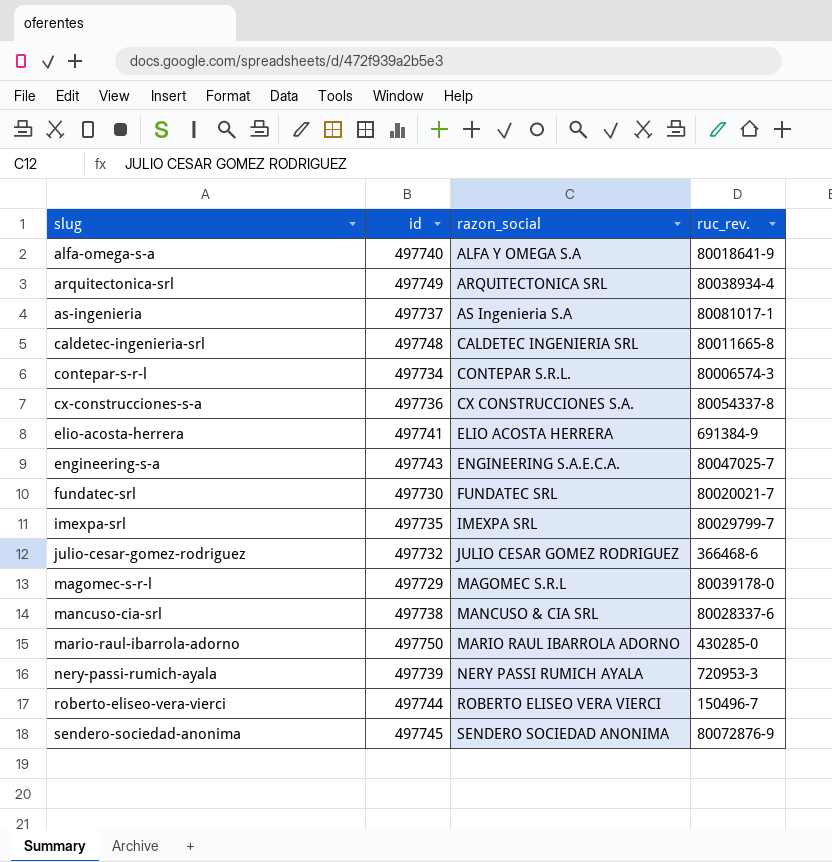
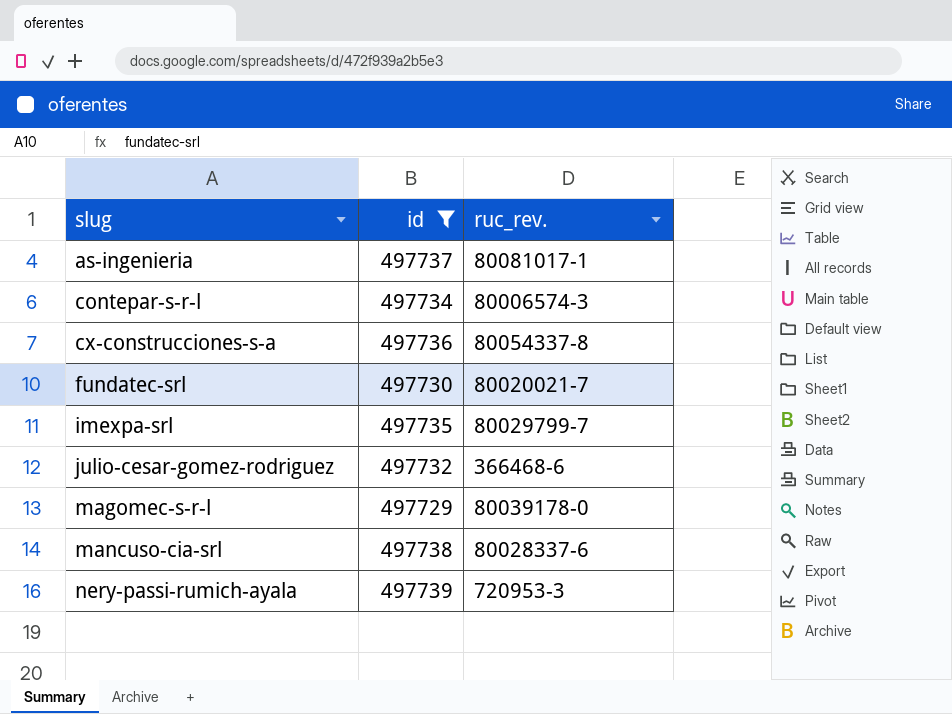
filter: none -> id <= 497739
column razon_social | position: 3 -> none

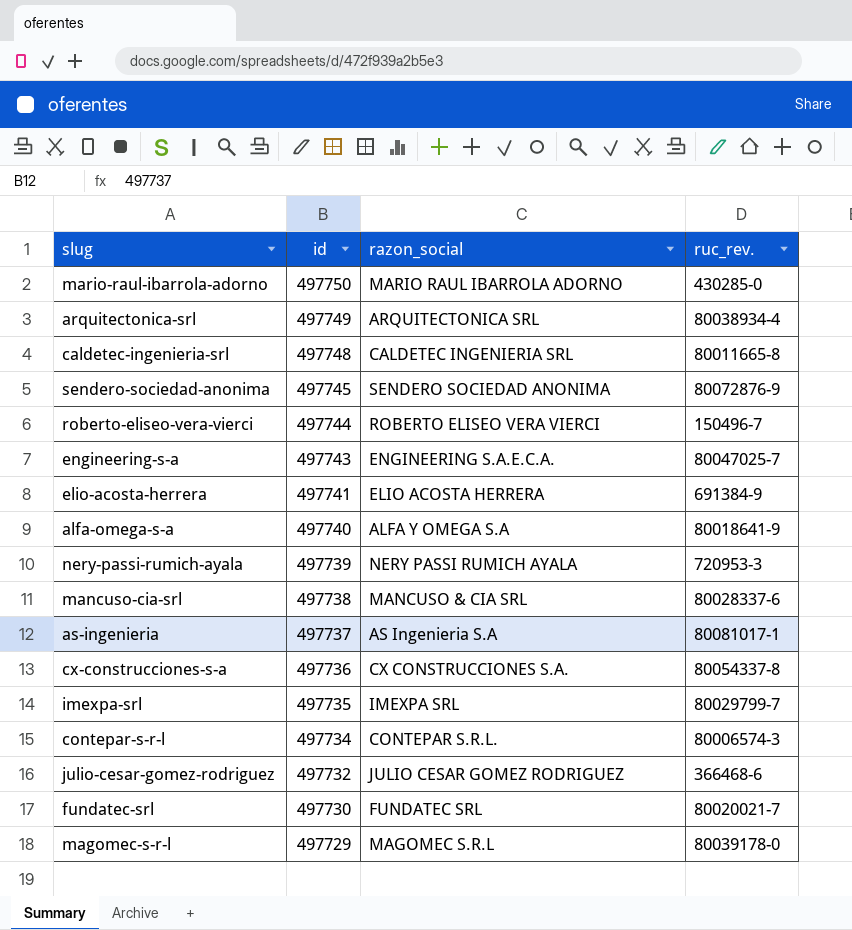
filter: id <= 497739 -> none
row order: slug ascending -> id descending
column razon_social | position: none -> 3

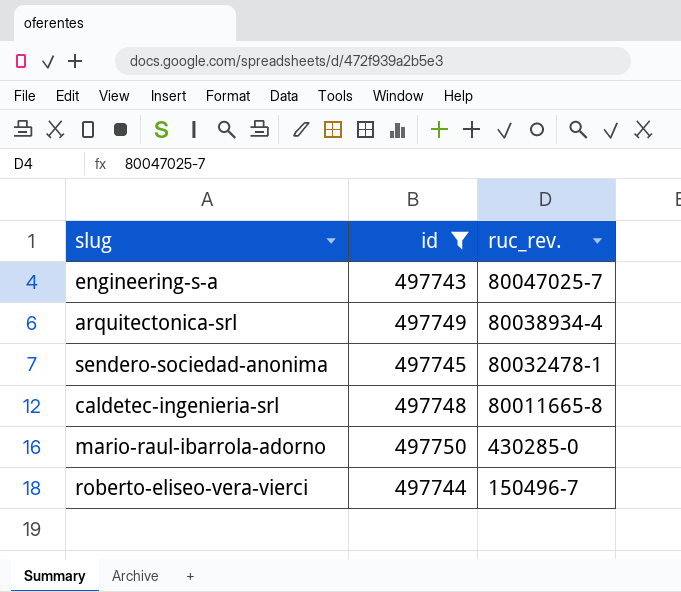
filter: none -> id >= 497743
row order: id descending -> ruc_rev. descending
column razon_social | position: 3 -> none
sendero-sociedad-anonima | ruc_rev.: 80072876-9 -> 80032478-1

